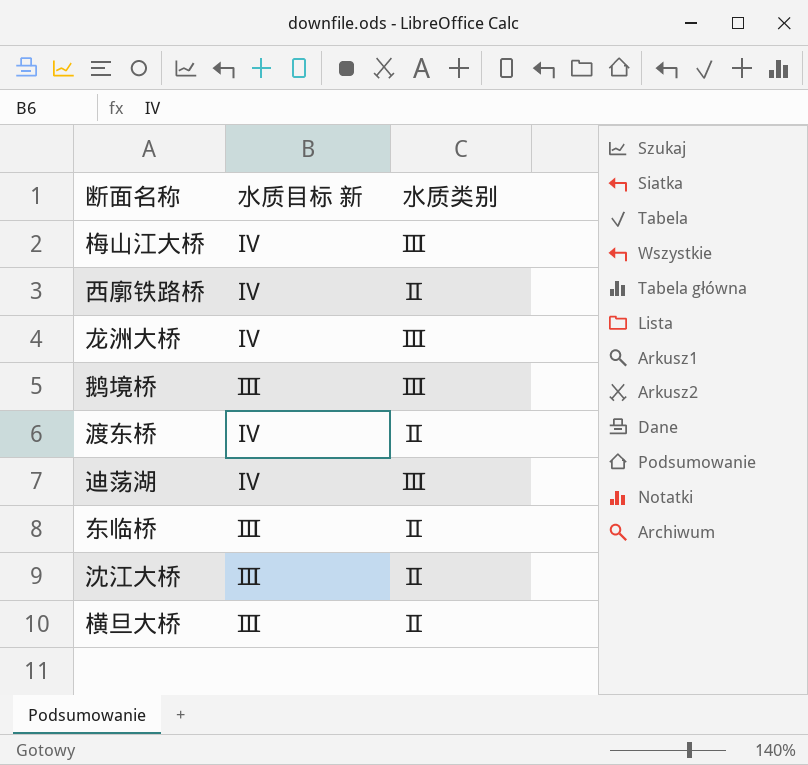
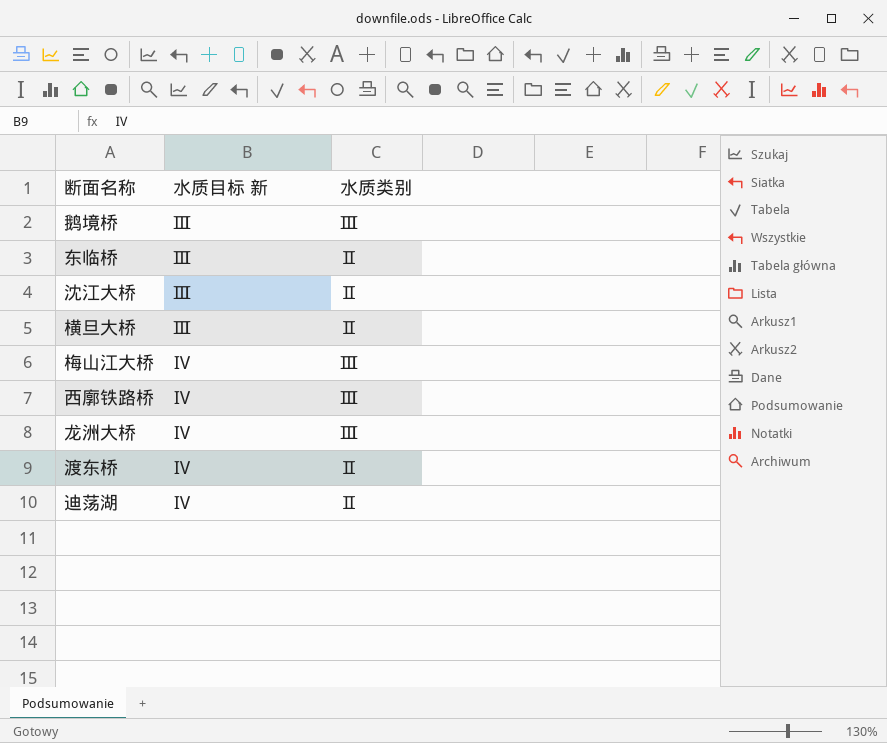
row order: none -> 水质目标 新 ascending
西廓铁路桥 | 水质类别: Ⅱ -> Ⅲ
迪荡湖 | 水质类别: Ⅲ -> Ⅱ

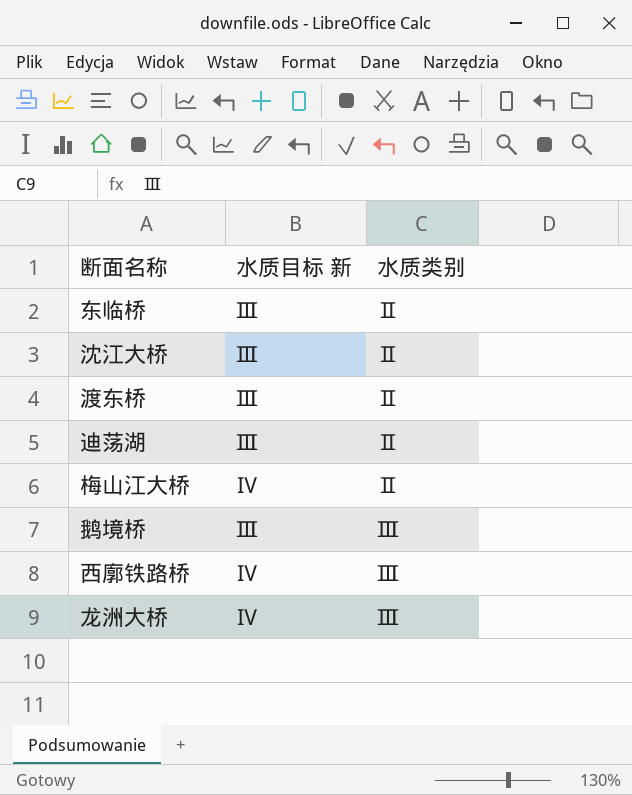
row order: 水质目标 新 ascending -> 水质类别 ascending
row 横旦大桥: Ⅲ | Ⅱ -> none
渡东桥 | 水质目标 新: Ⅳ -> Ⅲ
迪荡湖 | 水质目标 新: Ⅳ -> Ⅲ
梅山江大桥 | 水质类别: Ⅲ -> Ⅱ

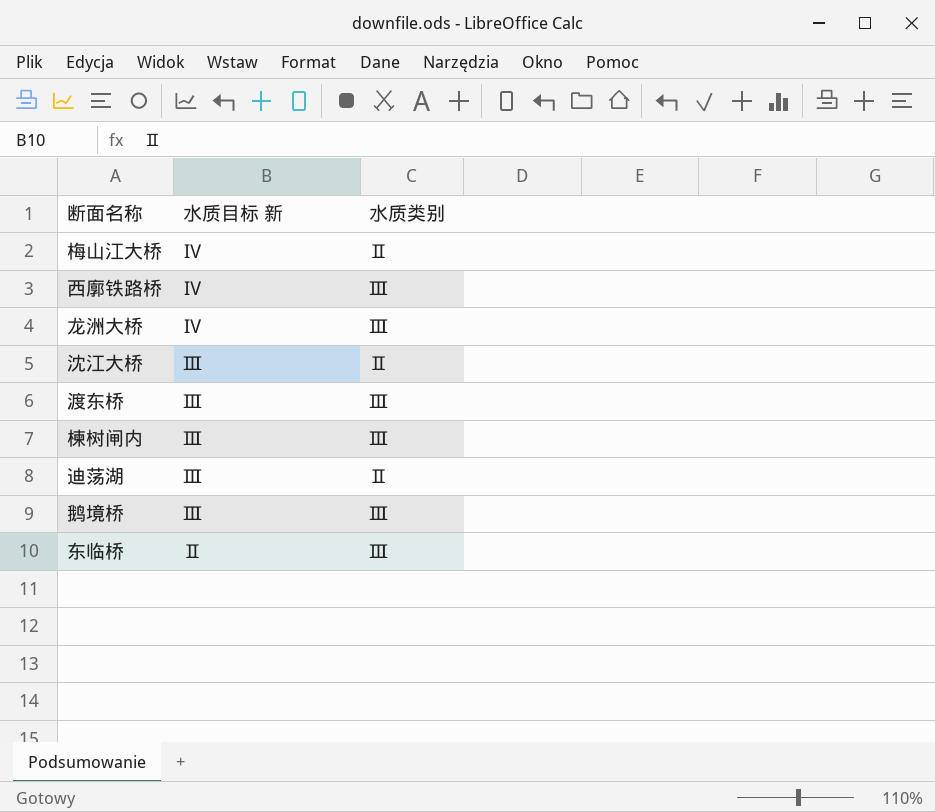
row order: 水质类别 ascending -> 水质目标 新 descending
渡东桥 | 水质类别: Ⅱ -> Ⅲ
row 楝树闸内: none -> Ⅲ | Ⅲ
东临桥 | 水质目标 新: Ⅲ -> Ⅱ
东临桥 | 水质类别: Ⅱ -> Ⅲ

